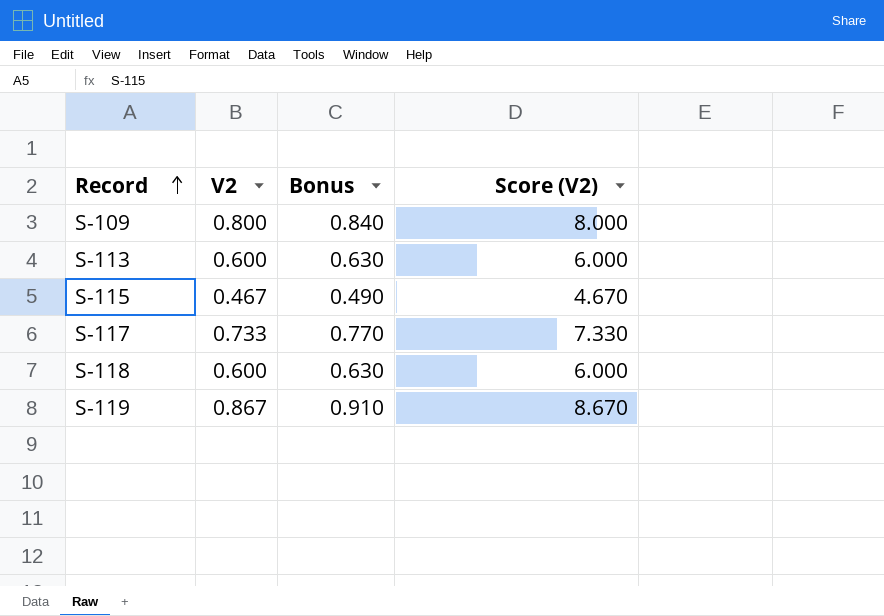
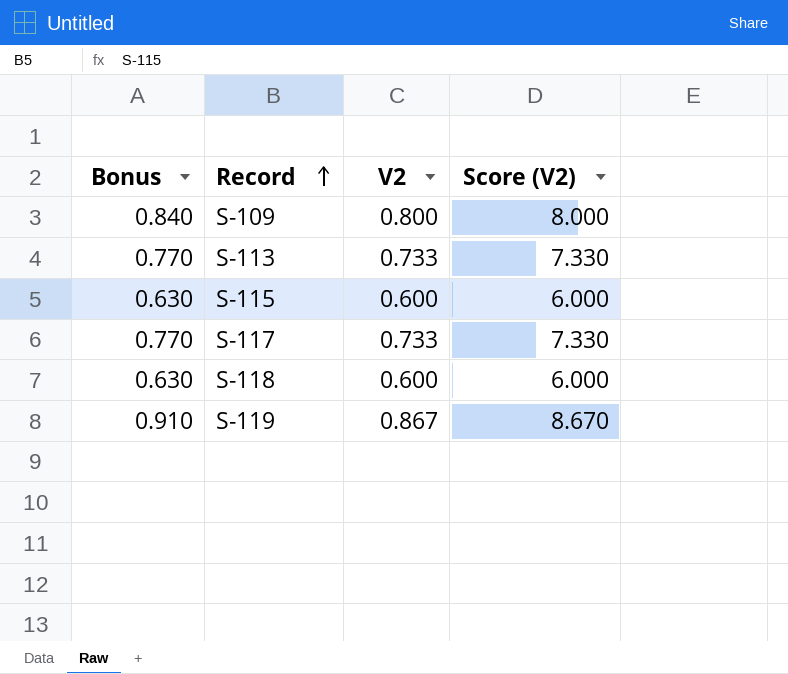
column Bonus | position: 3 -> 1
S-113 | Bonus: 0.630 -> 0.770
S-113 | V2: 0.600 -> 0.733
S-113 | Score (V2): 6.000 -> 7.330
S-115 | Bonus: 0.490 -> 0.630
S-115 | V2: 0.467 -> 0.600
S-115 | Score (V2): 4.670 -> 6.000

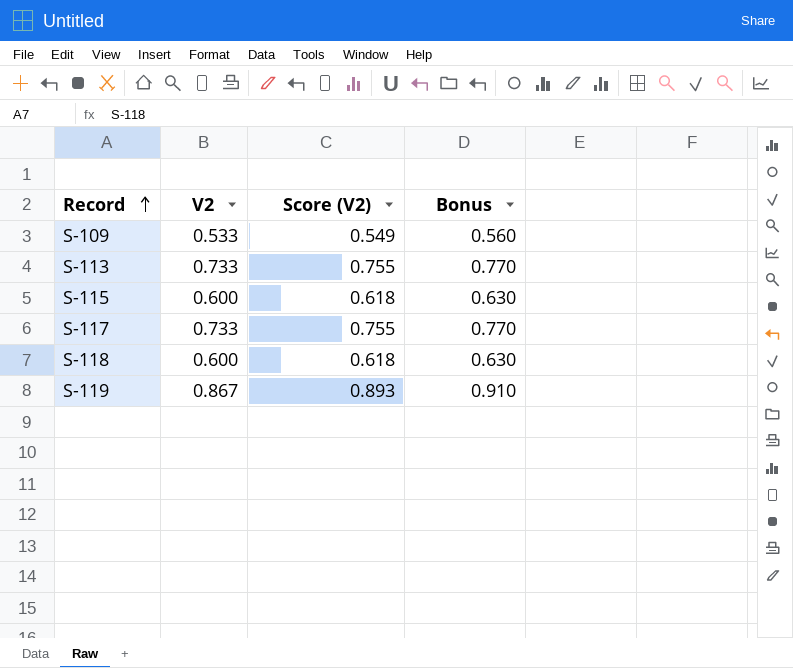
column Score (V2) | formula: [V2] * 10 -> [V2] * 1.03
column Bonus | position: 1 -> 4
S-109 | V2: 0.800 -> 0.533
S-109 | Bonus: 0.840 -> 0.560

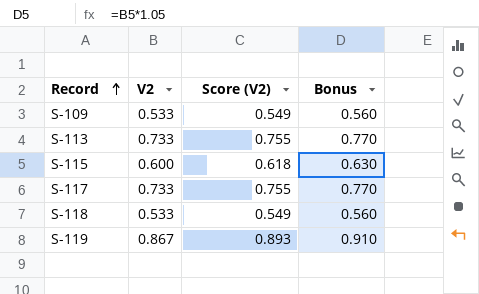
S-118 | V2: 0.600 -> 0.533
S-118 | Score (V2): 0.618 -> 0.549
S-118 | Bonus: 0.630 -> 0.560

